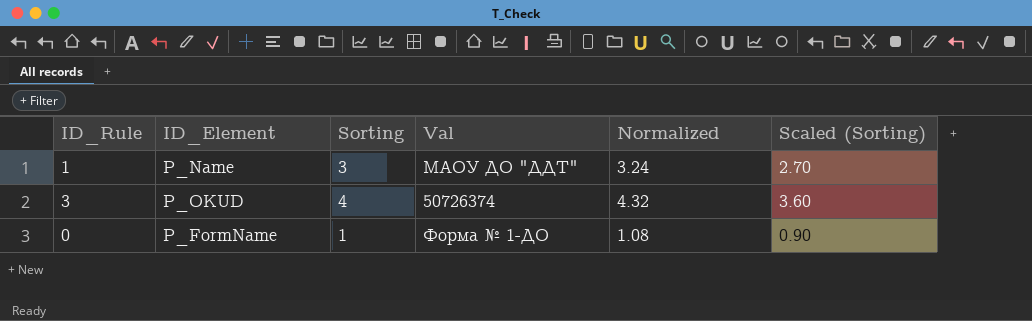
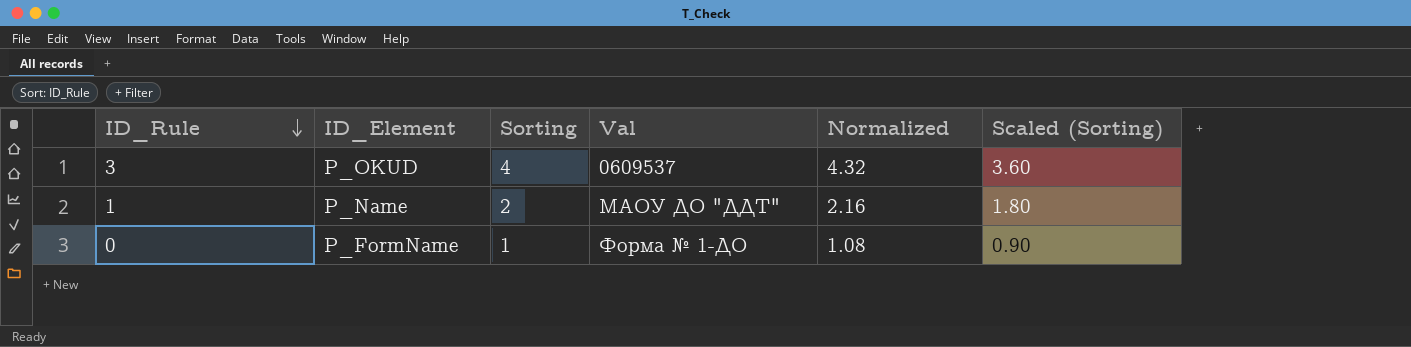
row order: none -> ID_Rule descending
3 | Val: 50726374 -> 0609537
1 | Sorting: 3 -> 2
1 | Normalized: 3.24 -> 2.16
1 | Scaled (Sorting): 2.70 -> 1.80

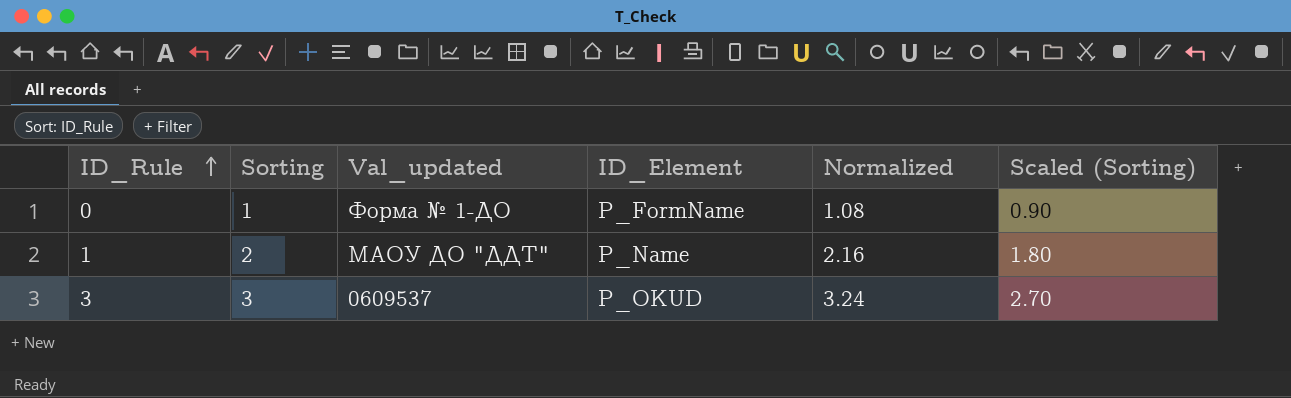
row order: ID_Rule descending -> ID_Rule ascending
column name: Val -> Val_updated
column ID_Element | position: 2 -> 4
3 | Sorting: 4 -> 3
3 | Normalized: 4.32 -> 3.24
3 | Scaled (Sorting): 3.60 -> 2.70

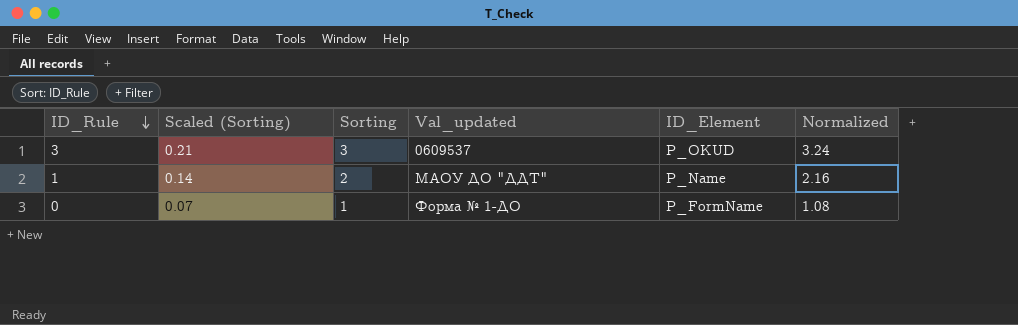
row order: ID_Rule ascending -> ID_Rule descending
column Scaled (Sorting) | formula: [Sorting] * 0.9 -> [Sorting] * 0.07
column Scaled (Sorting) | position: 6 -> 2

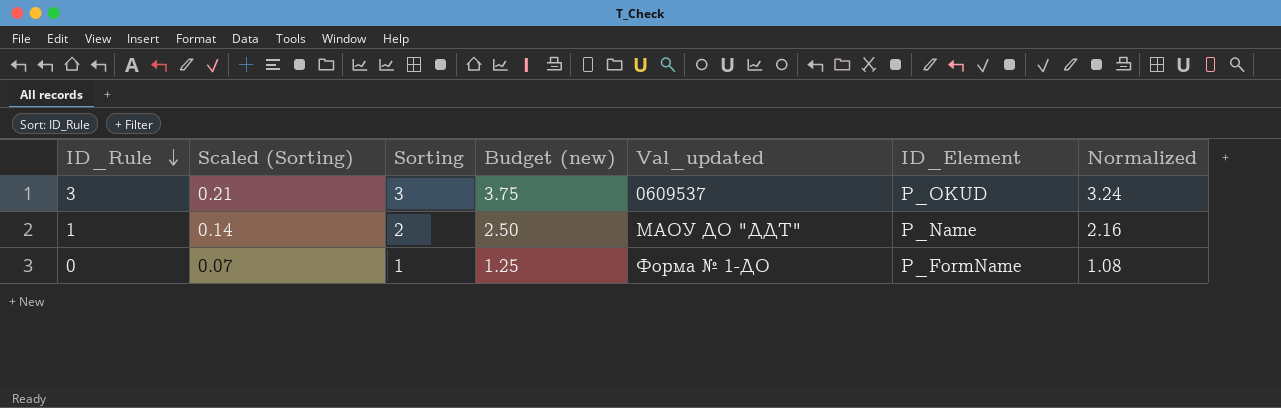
column Budget (new) | formula: none -> [Sorting] * 1.25

